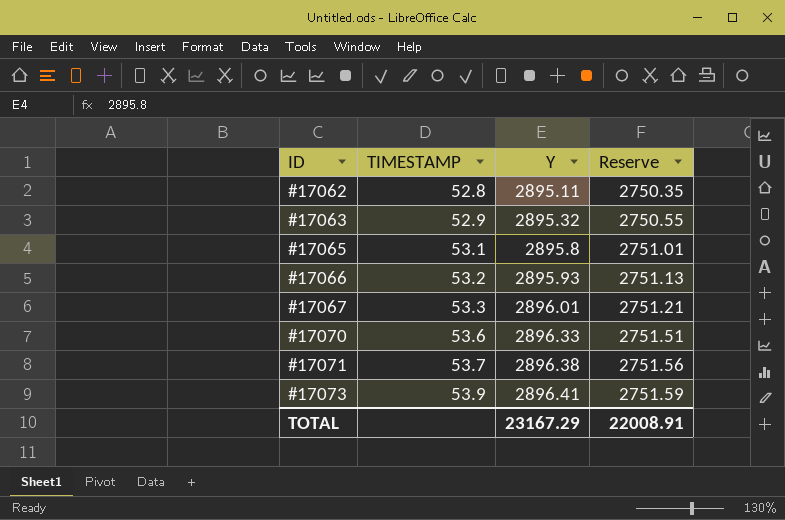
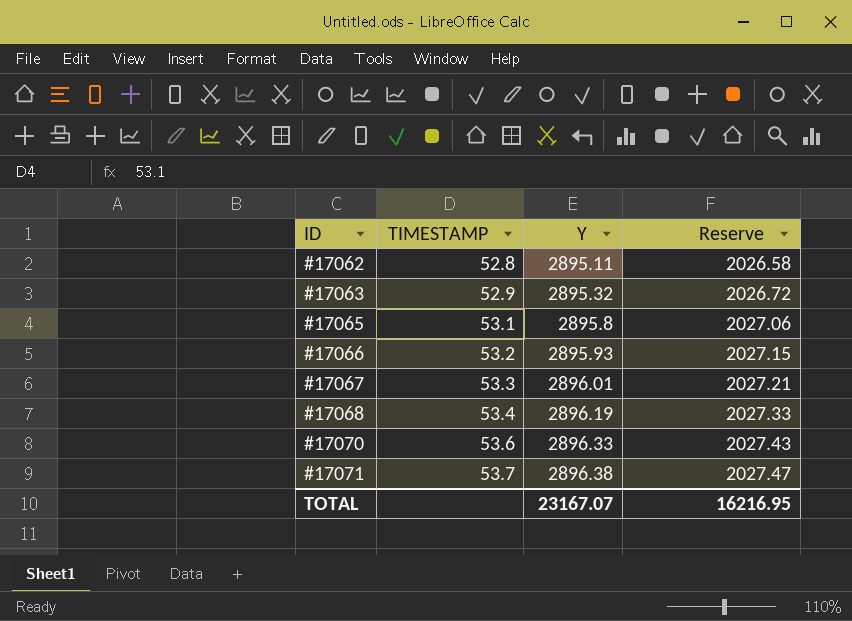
column Reserve | formula: [Y] * 0.95 -> [Y] * 0.7
row #17073: 53.9 | 2896.41 | 2751.59 -> none
row #17068: none -> 53.4 | 2896.19 | 2027.33
TOTAL | Y: 23167.29 -> 23167.07
TOTAL | Reserve: 22008.91 -> 16216.95

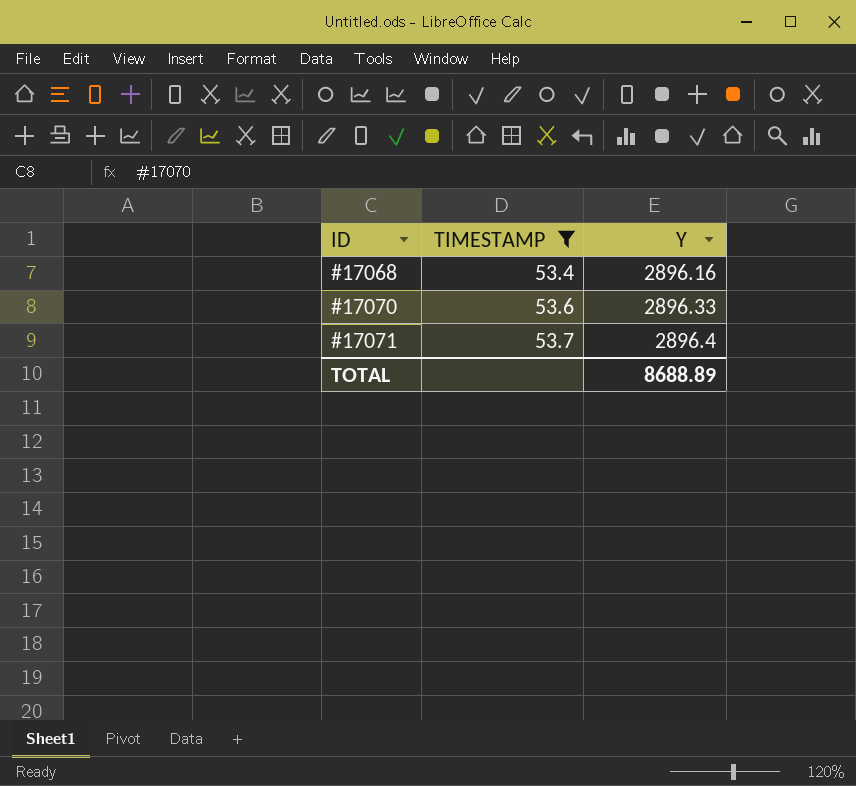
filter: none -> TIMESTAMP >= 53.4
column Reserve | formula: [Y] * 0.7 -> none
#17068 | Y: 2896.19 -> 2896.16
#17071 | Y: 2896.38 -> 2896.4
TOTAL | Y: 23167.07 -> 8688.89

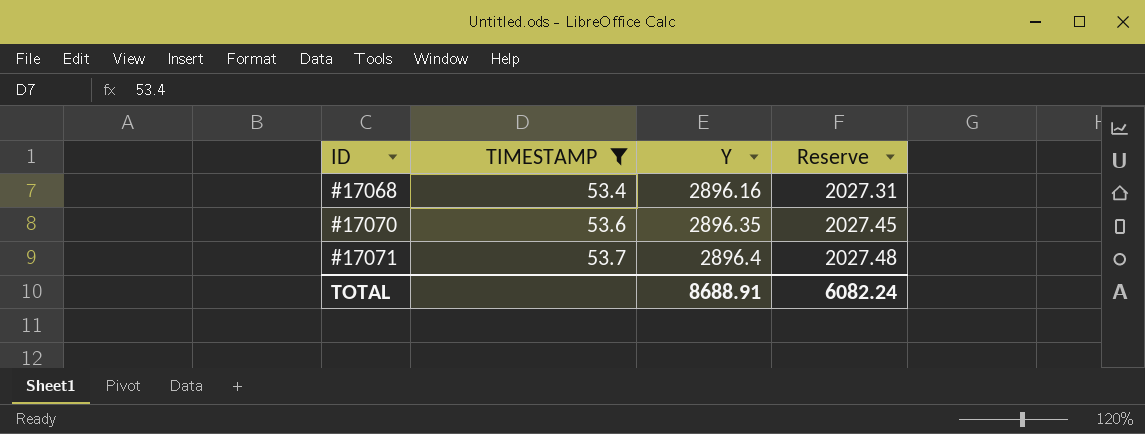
column Reserve | formula: none -> [Y] * 0.7
#17070 | Y: 2896.33 -> 2896.35
TOTAL | Y: 8688.89 -> 8688.91

